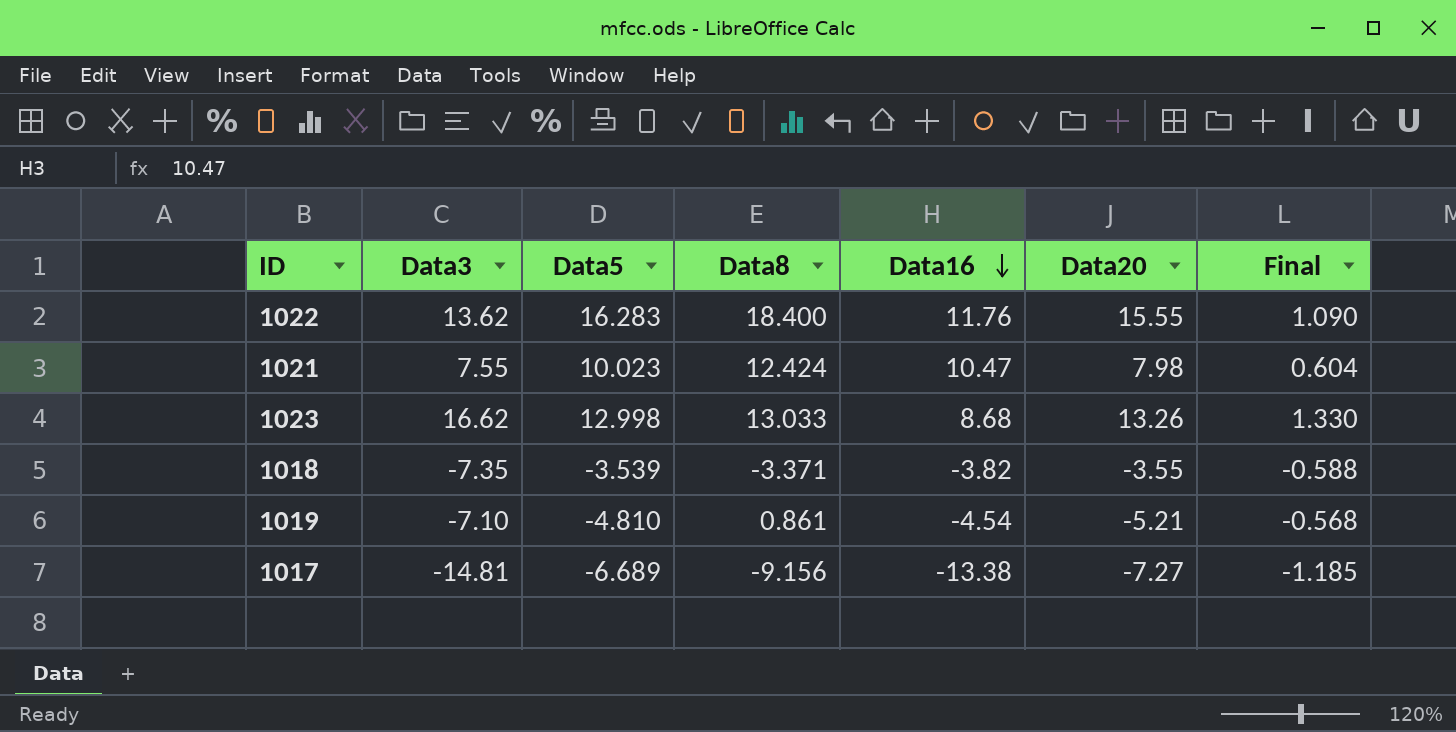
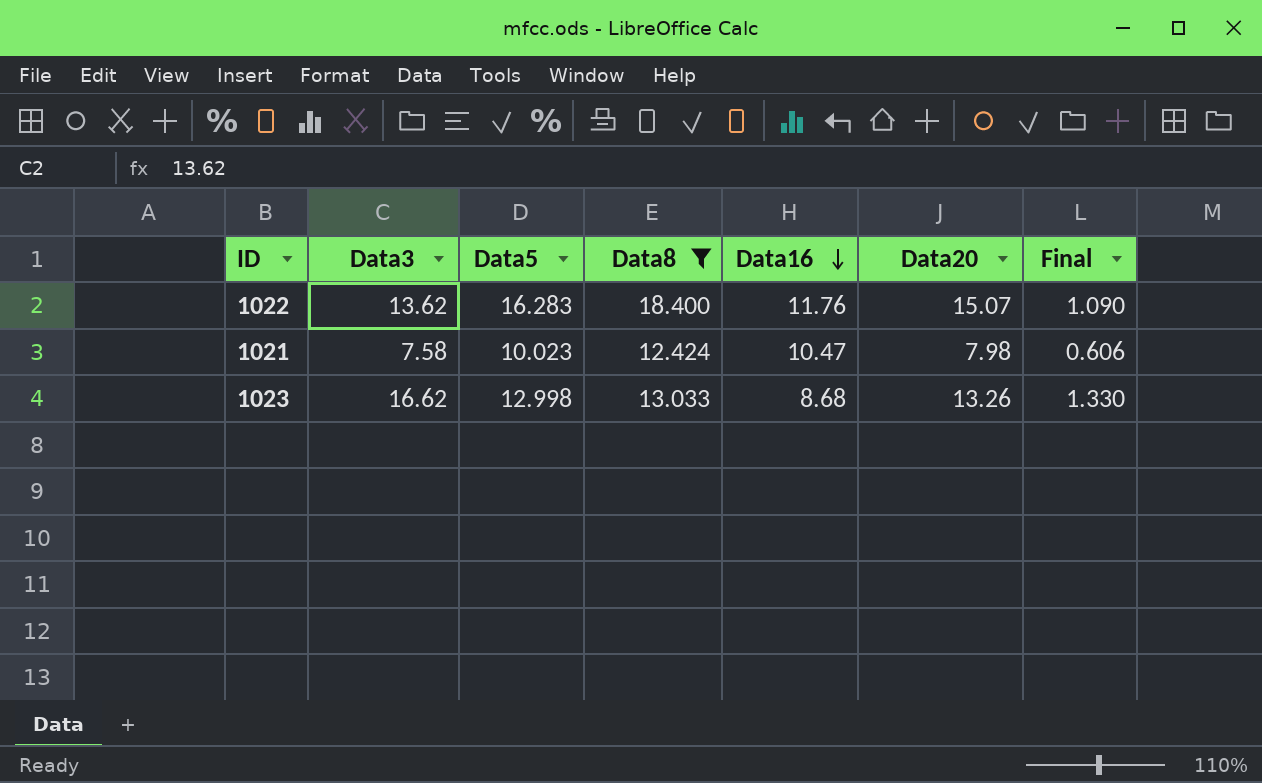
filter: none -> Data8 >= 12.424
1022 | Data20: 15.55 -> 15.07
1021 | Data3: 7.55 -> 7.58
1021 | Final: 0.604 -> 0.606

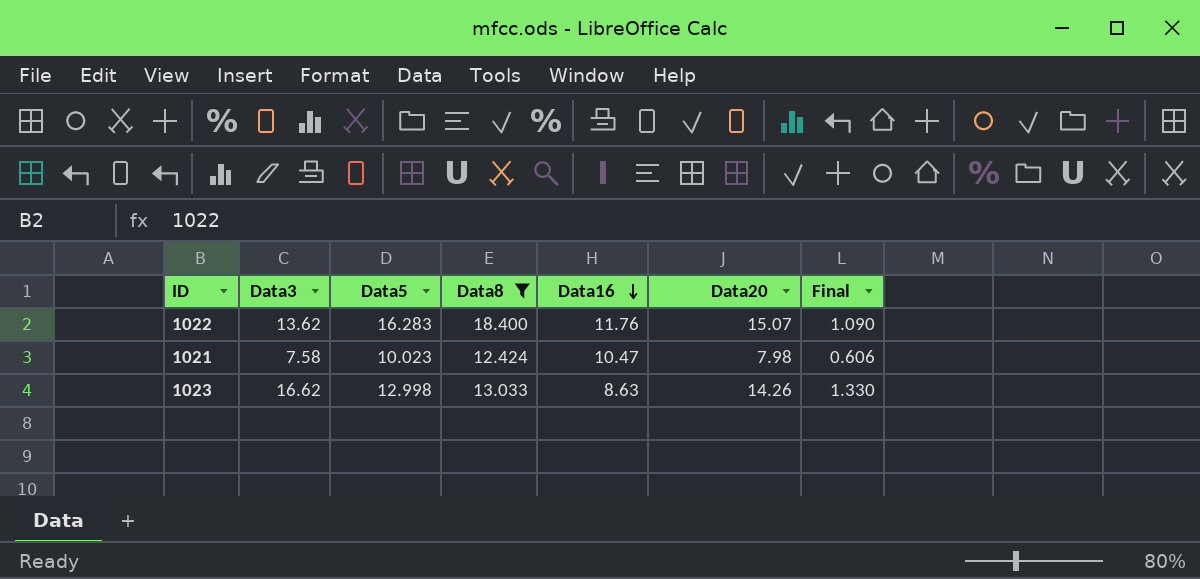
1023 | Data16: 8.68 -> 8.63
1023 | Data20: 13.26 -> 14.26

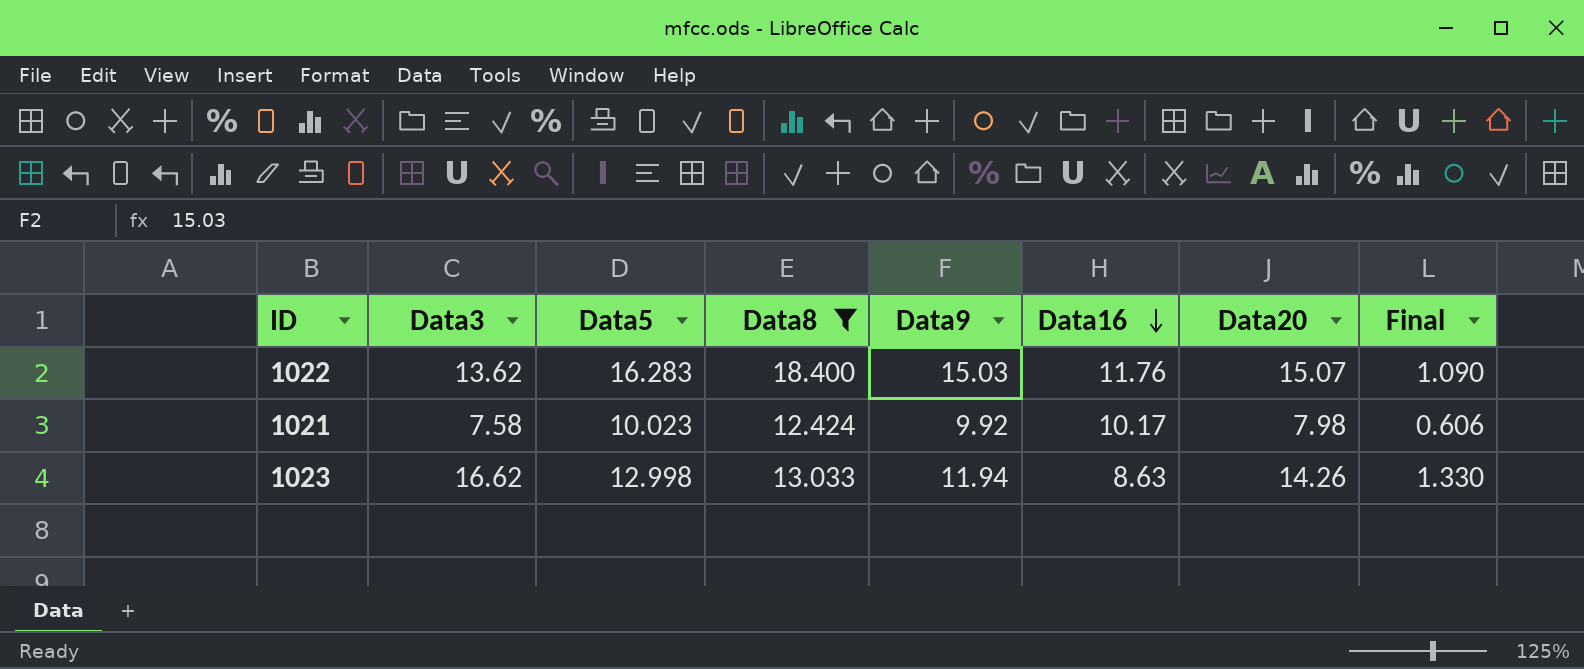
column Data9 | position: none -> 5
1021 | Data16: 10.47 -> 10.17

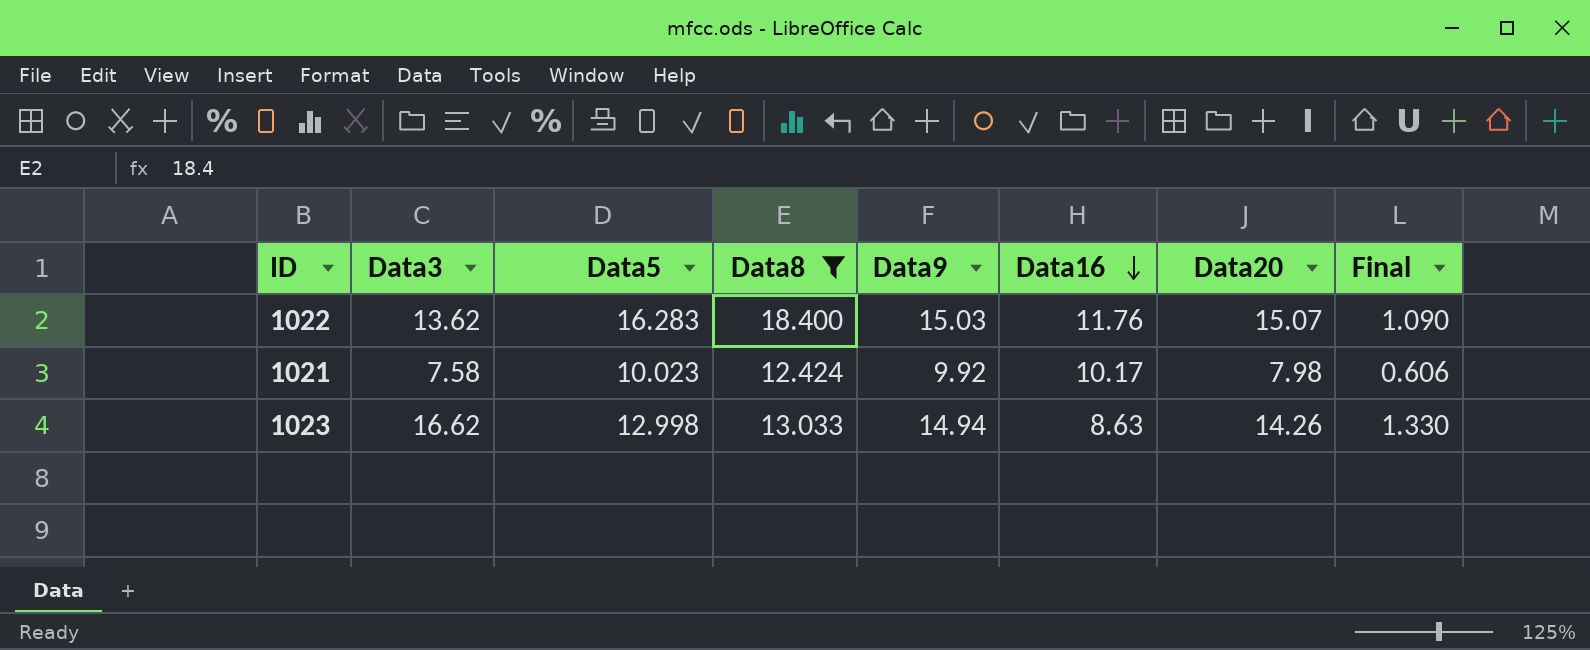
1023 | Data9: 11.94 -> 14.94

